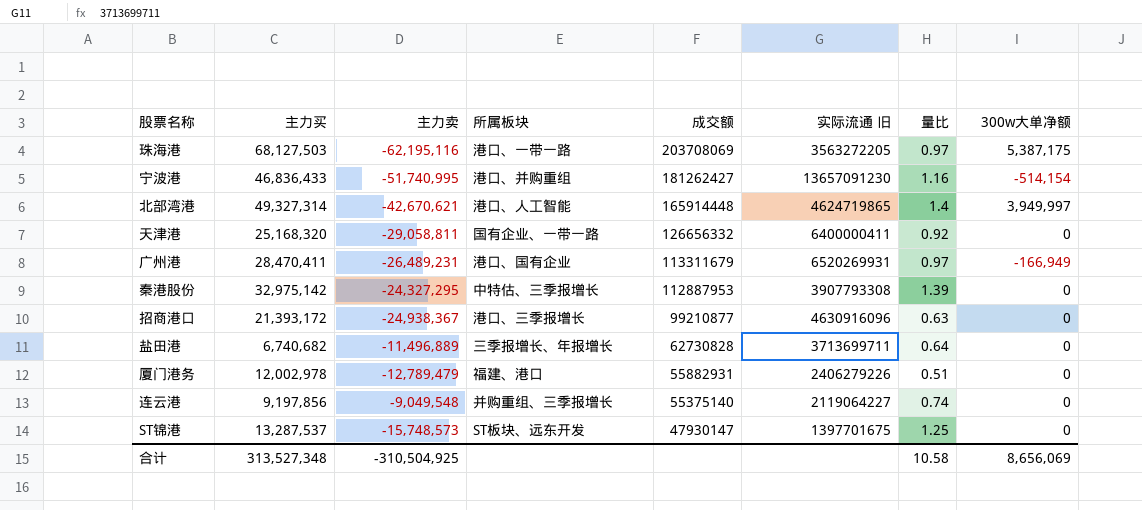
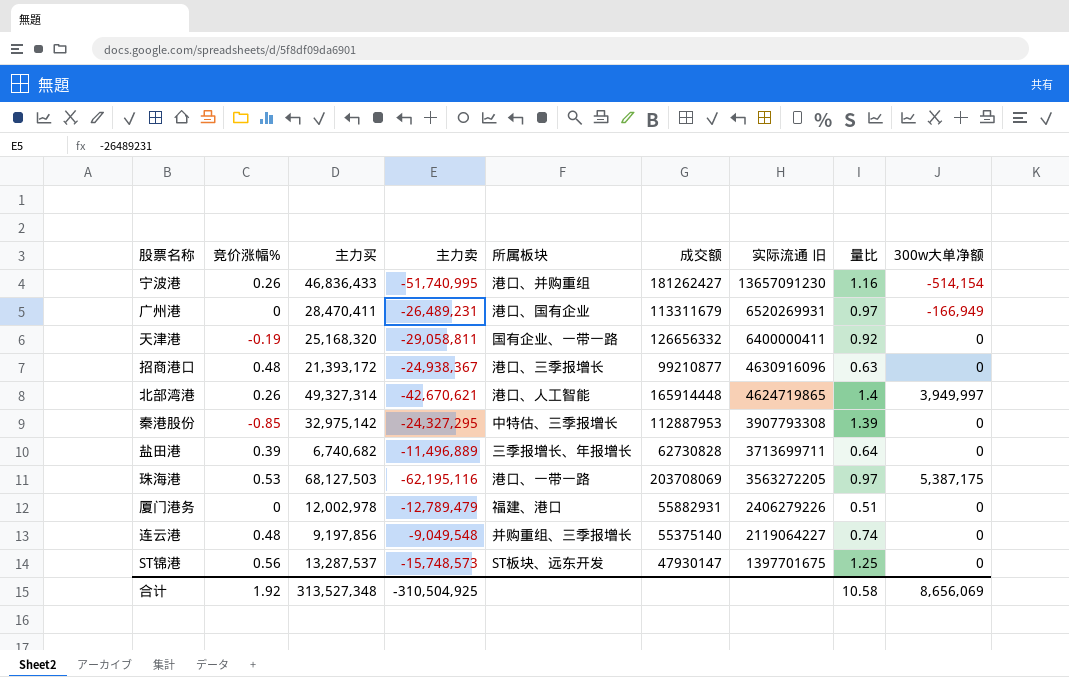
row order: 成交额 descending -> 实际流通 旧 descending
column 竞价涨幅% | position: none -> 2

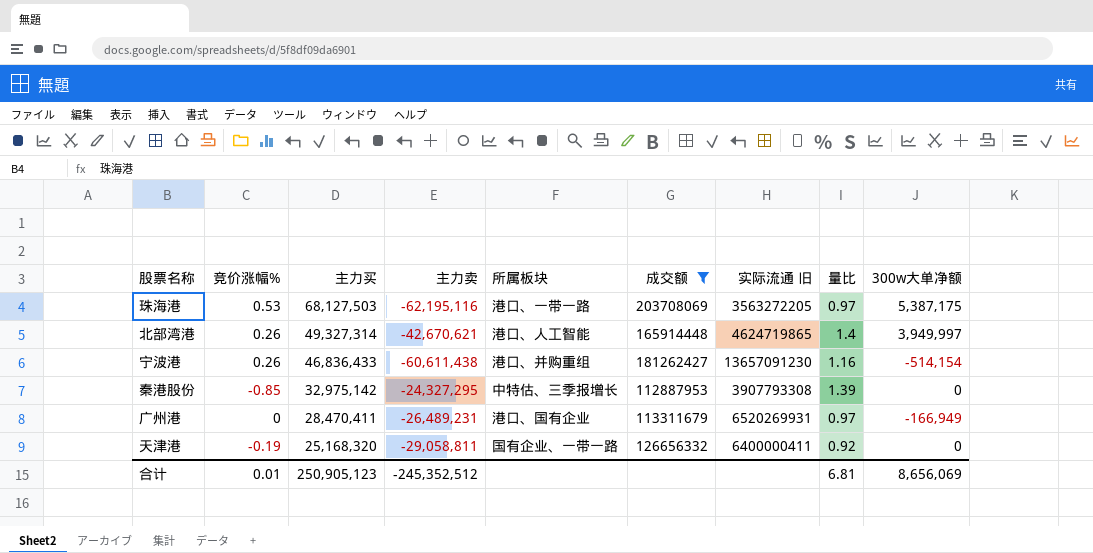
filter: none -> 成交额 >= 112887953
row order: 实际流通 旧 descending -> 主力买 descending
宁波港 | 主力卖: -51,740,995 -> -60,611,438
合计 | 竞价涨幅%: 1.92 -> 0.01
合计 | 主力买: 313,527,348 -> 250,905,123
合计 | 主力卖: -310,504,925 -> -245,352,512
合计 | 量比: 10.58 -> 6.81

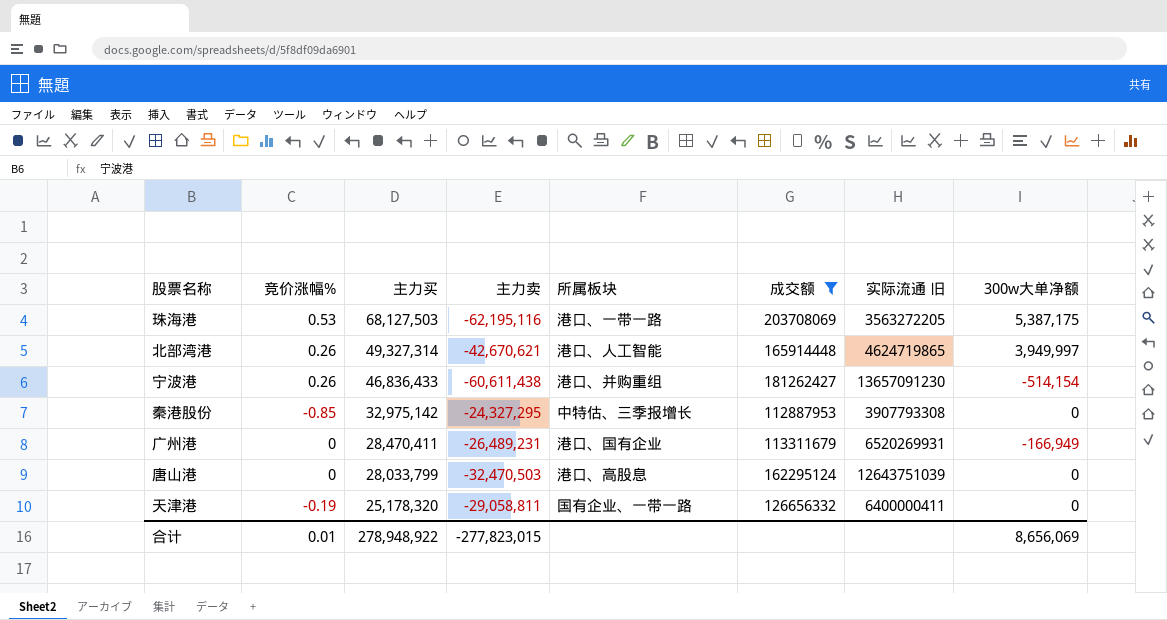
column 量比 | position: 8 -> none
row 唐山港: none -> 0 | 28,033,799 | -32,470,503 | 港口、高股息 | 162295124 | 12643751039 | 0
天津港 | 主力买: 25,168,320 -> 25,178,320
合计 | 主力买: 250,905,123 -> 278,948,922
合计 | 主力卖: -245,352,512 -> -277,823,015

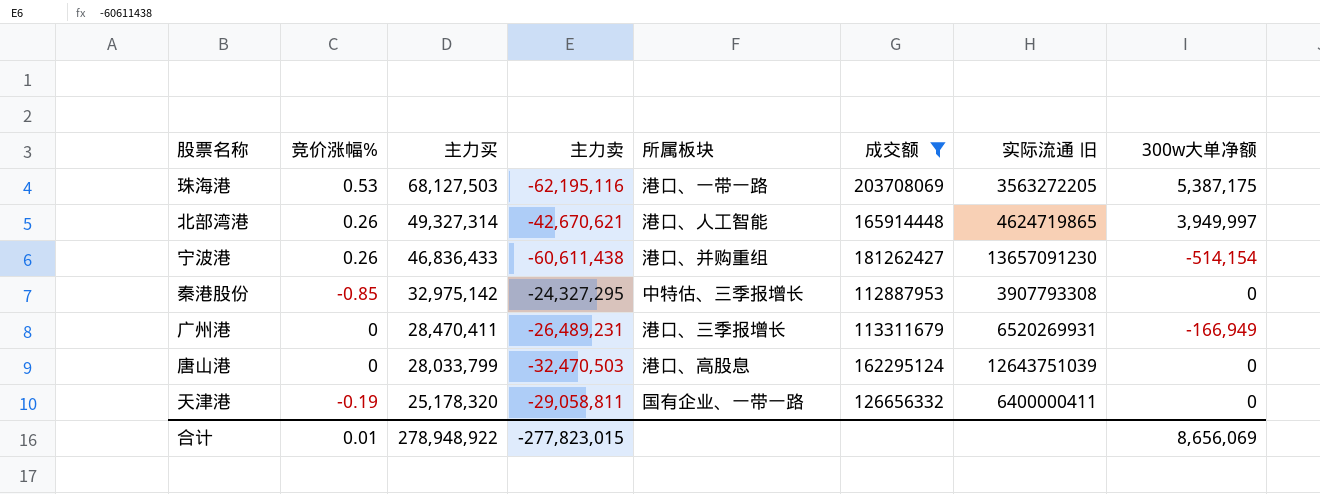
广州港 | 所属板块: 港口、国有企业 -> 港口、三季报增长

